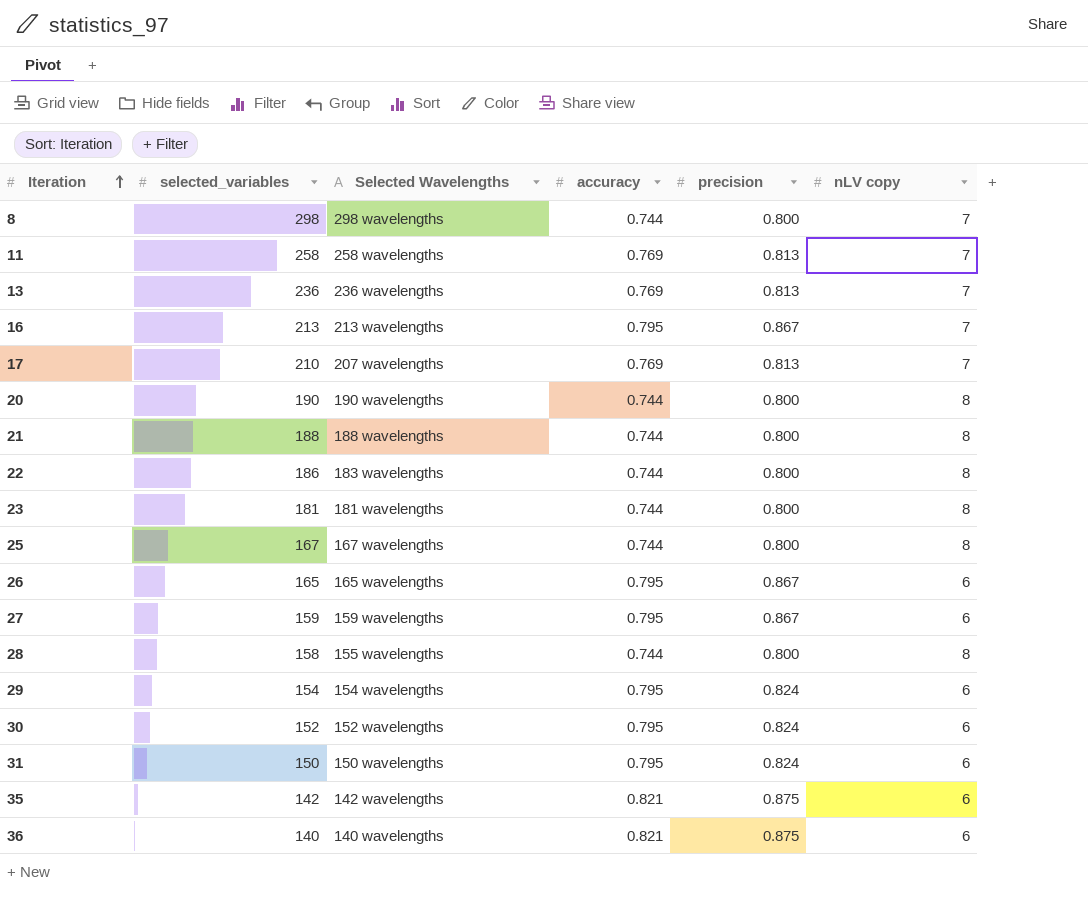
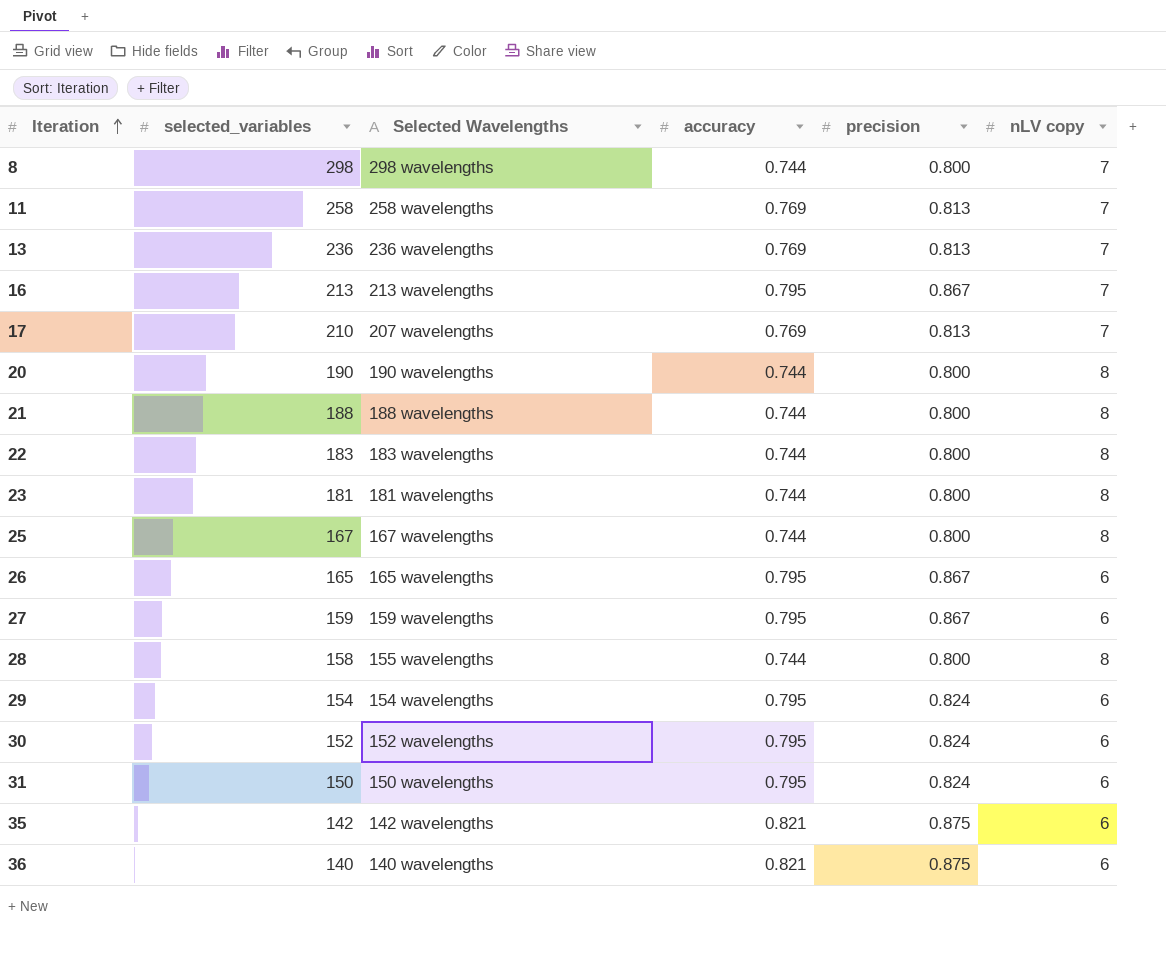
22 | selected_variables: 186 -> 183

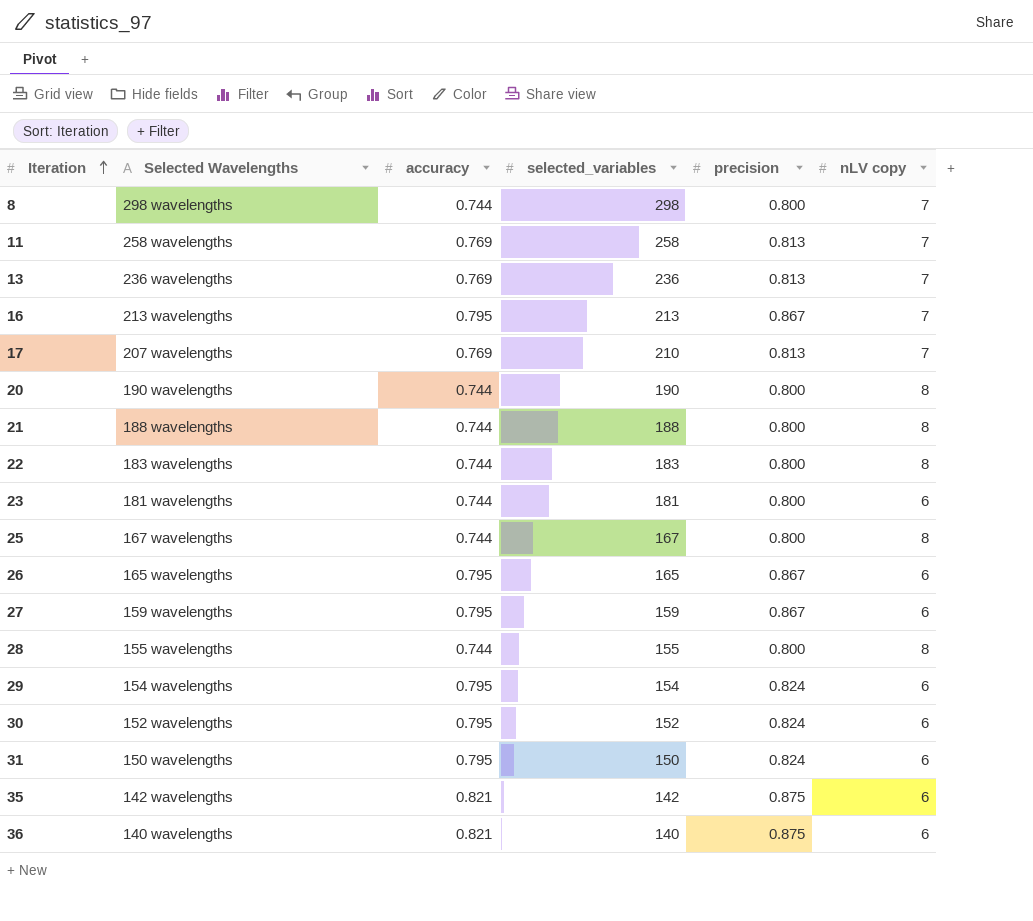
column selected_variables | position: 2 -> 4
23 | nLV copy: 8 -> 6
28 | selected_variables: 158 -> 155

